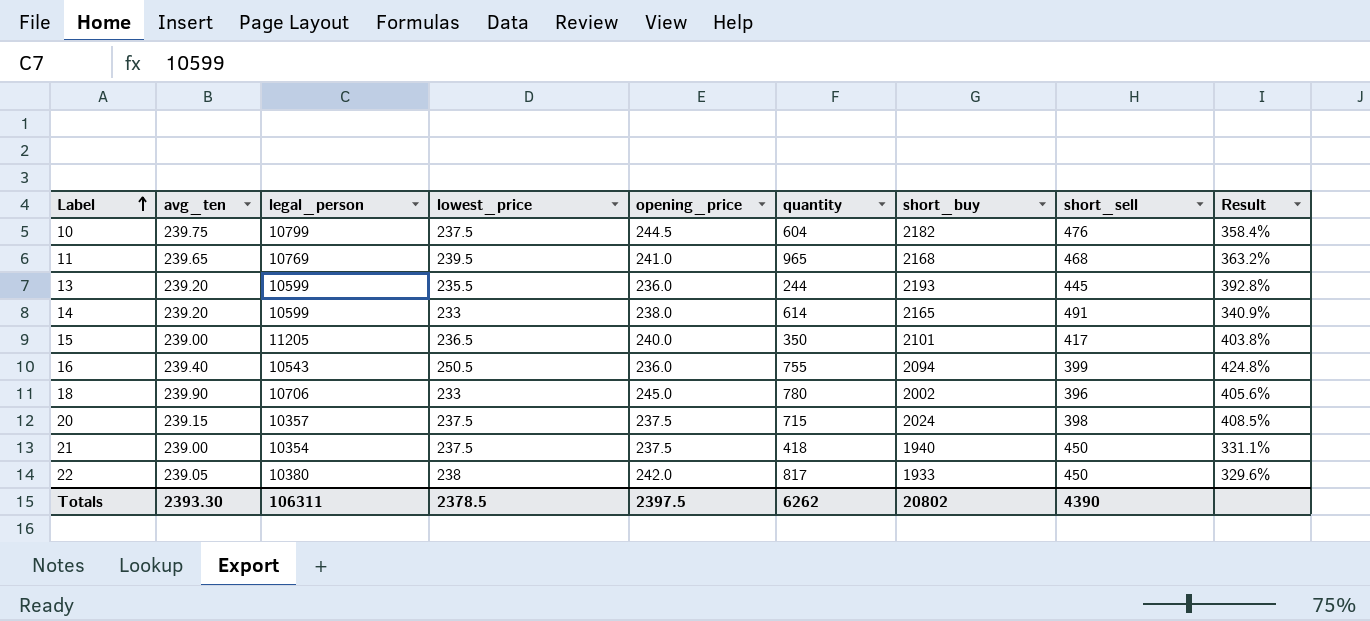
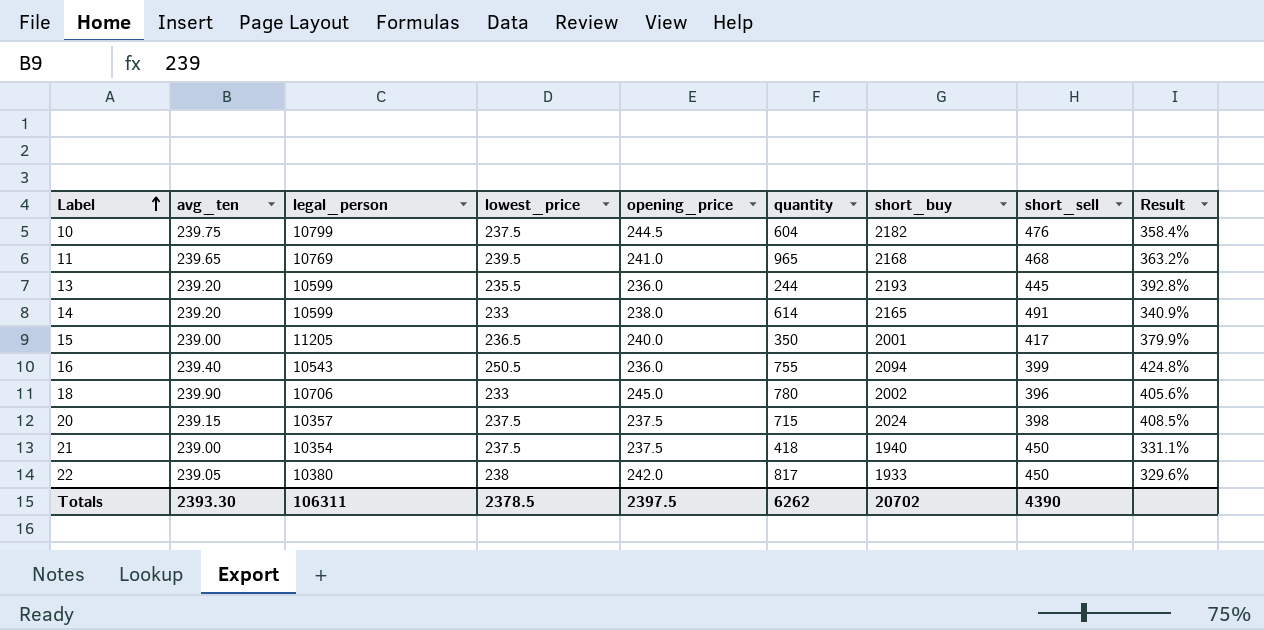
15 | short_buy: 2101 -> 2001
15 | Result: 403.8% -> 379.9%
Totals | short_buy: 20802 -> 20702

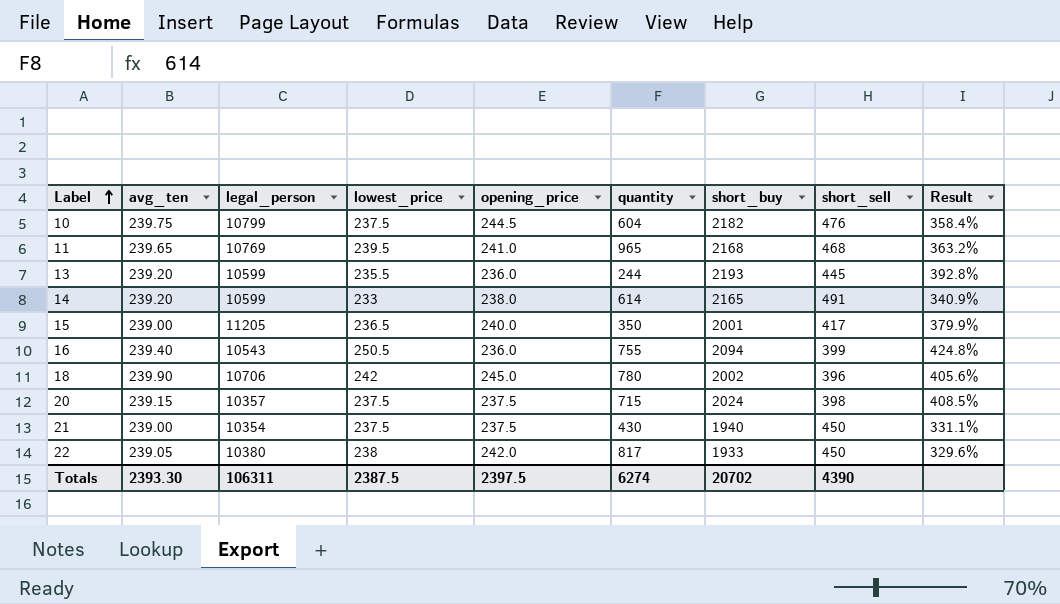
18 | lowest_price: 233 -> 242
21 | quantity: 418 -> 430
Totals | lowest_price: 2378.5 -> 2387.5
Totals | quantity: 6262 -> 6274

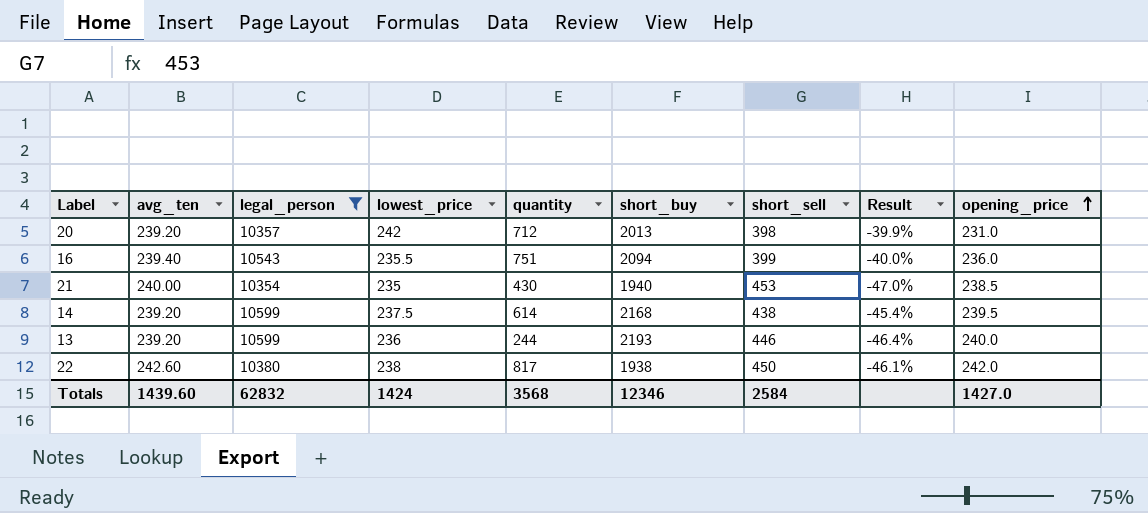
filter: none -> legal_person <= 10599
row order: Label ascending -> opening_price ascending
column Result | formula: ([short_buy] - [short_sell]) / [short_sell] -> ([avg_ten] - [short_sell]) / [short_sell]
column opening_price | position: 5 -> 9
20 | avg_ten: 239.15 -> 239.20
20 | lowest_price: 237.5 -> 242
20 | quantity: 715 -> 712
20 | short_buy: 2024 -> 2013
20 | opening_price: 237.5 -> 231.0
16 | lowest_price: 250.5 -> 235.5
16 | quantity: 755 -> 751
21 | avg_ten: 239.00 -> 240.00
21 | lowest_price: 237.5 -> 235
21 | short_sell: 450 -> 453
21 | opening_price: 237.5 -> 238.5
14 | lowest_price: 233 -> 237.5
14 | short_buy: 2165 -> 2168
14 | short_sell: 491 -> 438
14 | opening_price: 238.0 -> 239.5
13 | lowest_price: 235.5 -> 236
13 | short_sell: 445 -> 446
13 | opening_price: 236.0 -> 240.0
22 | avg_ten: 239.05 -> 242.60
22 | short_buy: 1933 -> 1938
Totals | avg_ten: 2393.30 -> 1439.60
Totals | legal_person: 106311 -> 62832
Totals | lowest_price: 2387.5 -> 1424
Totals | quantity: 6274 -> 3568
Totals | short_buy: 20702 -> 12346
Totals | short_sell: 4390 -> 2584
Totals | opening_price: 2397.5 -> 1427.0

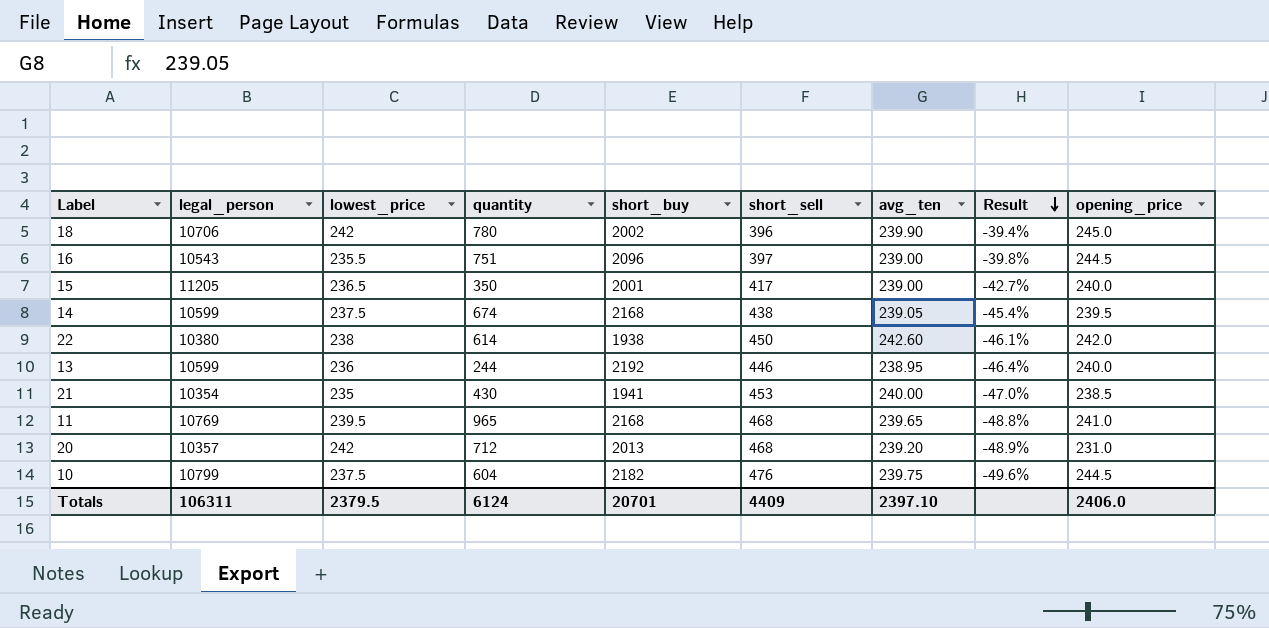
filter: legal_person <= 10599 -> none
row order: opening_price ascending -> Result descending
column avg_ten | position: 2 -> 7
16 | short_buy: 2094 -> 2096
16 | short_sell: 399 -> 397
16 | avg_ten: 239.40 -> 239.00
16 | Result: -40.0% -> -39.8%
16 | opening_price: 236.0 -> 244.5
14 | quantity: 614 -> 674
14 | avg_ten: 239.20 -> 239.05
22 | quantity: 817 -> 614
13 | short_buy: 2193 -> 2192
13 | avg_ten: 239.20 -> 238.95
21 | short_buy: 1940 -> 1941
20 | short_sell: 398 -> 468
20 | Result: -39.9% -> -48.9%
Totals | legal_person: 62832 -> 106311
Totals | lowest_price: 1424 -> 2379.5
Totals | quantity: 3568 -> 6124
Totals | short_buy: 12346 -> 20701
Totals | short_sell: 2584 -> 4409
Totals | avg_ten: 1439.60 -> 2397.10
Totals | opening_price: 1427.0 -> 2406.0

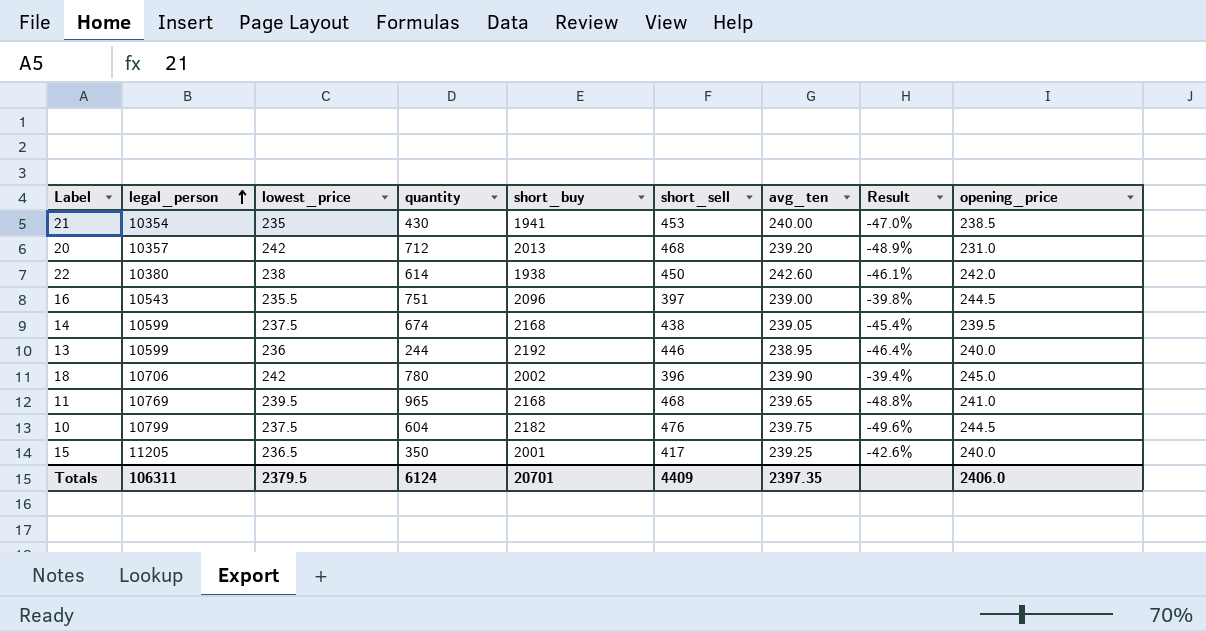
row order: Result descending -> legal_person ascending
15 | avg_ten: 239.00 -> 239.25
15 | Result: -42.7% -> -42.6%
Totals | avg_ten: 2397.10 -> 2397.35

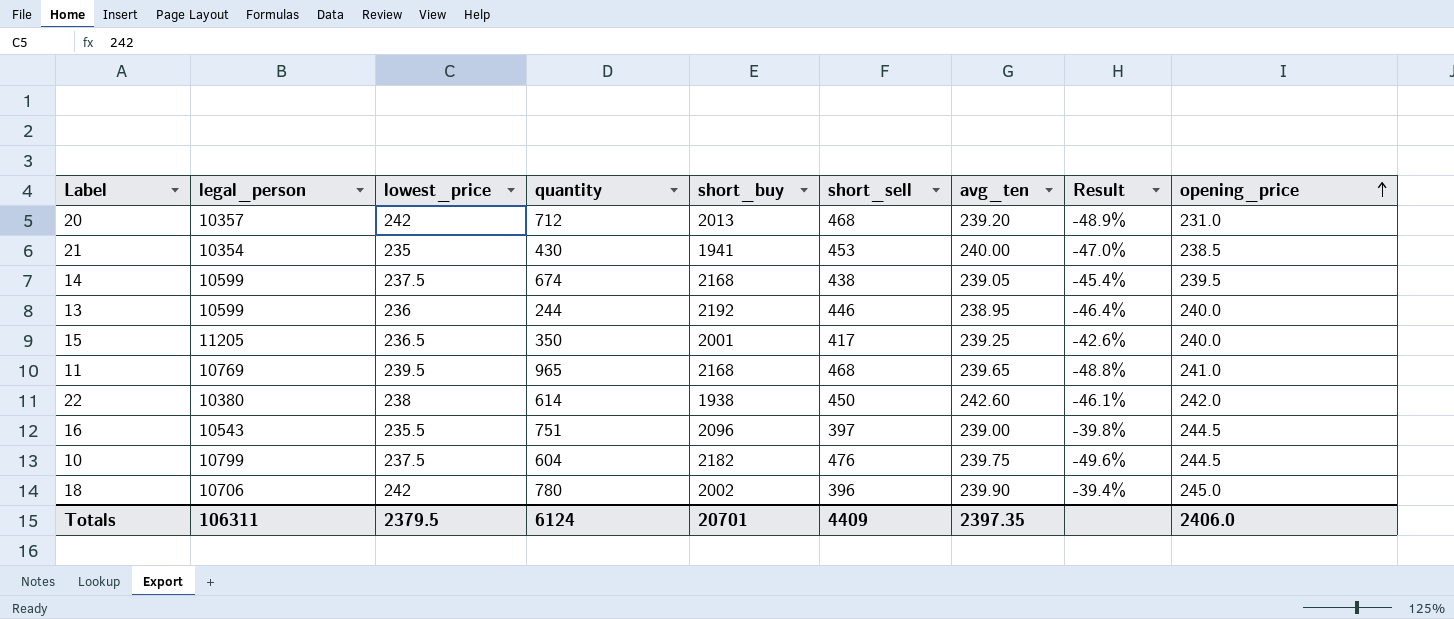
row order: legal_person ascending -> opening_price ascending

